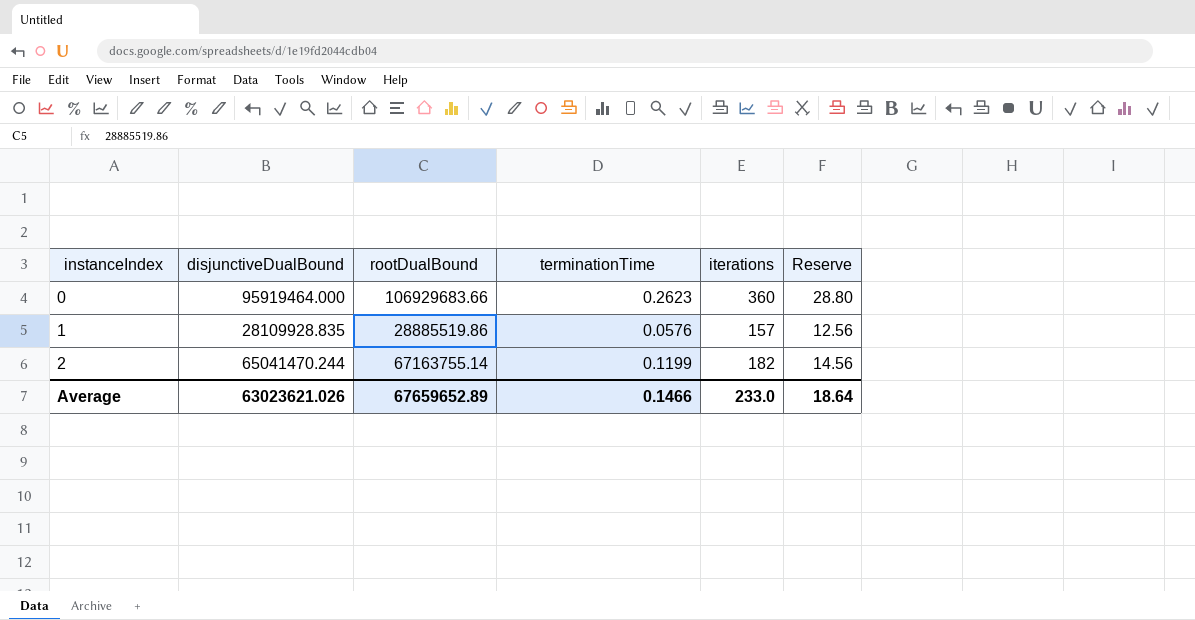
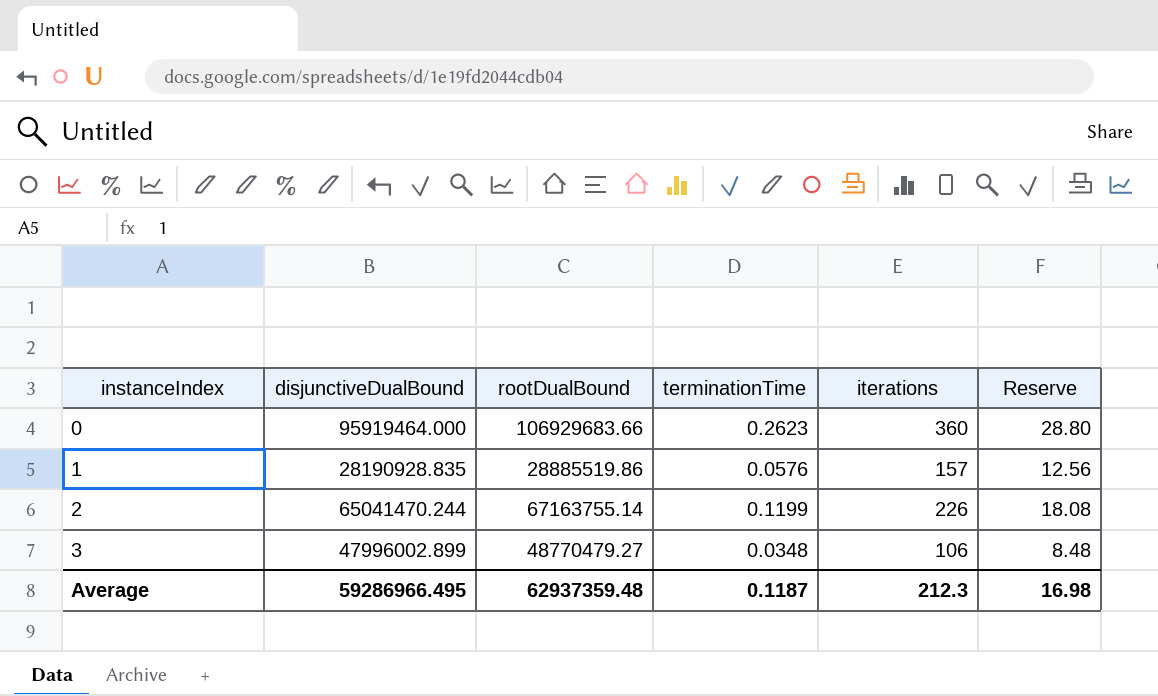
1 | disjunctiveDualBound: 28109928.835 -> 28190928.835
2 | iterations: 182 -> 226
2 | Reserve: 14.56 -> 18.08
row 3: none -> 47996002.899 | 48770479.27 | 0.0348 | 106 | 8.48
Average | disjunctiveDualBound: 63023621.026 -> 59286966.495
Average | rootDualBound: 67659652.89 -> 62937359.48
Average | terminationTime: 0.1466 -> 0.1187
Average | iterations: 233.0 -> 212.3
Average | Reserve: 18.64 -> 16.98

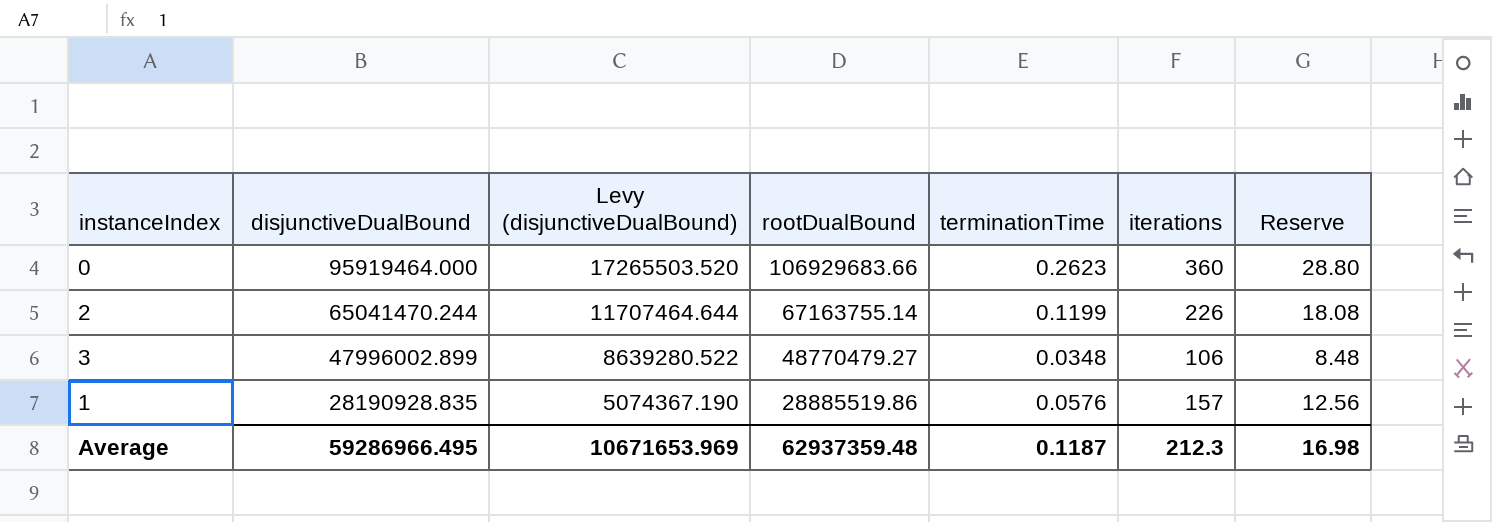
row order: instanceIndex ascending -> disjunctiveDualBound descending
column Levy (disjunctiveDualBound) | formula: none -> [disjunctiveDualBound] * 0.18

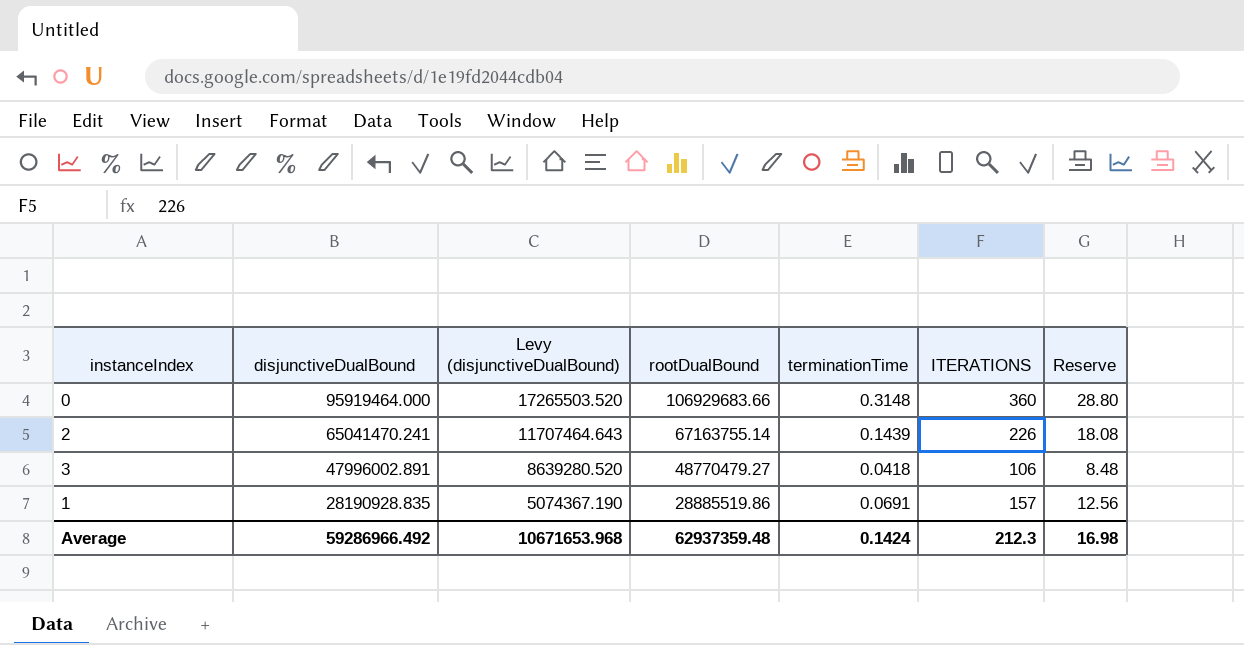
column name: iterations -> ITERATIONS
0 | terminationTime: 0.2623 -> 0.3148
2 | disjunctiveDualBound: 65041470.244 -> 65041470.241
2 | Levy (disjunctiveDualBound): 11707464.644 -> 11707464.643
2 | terminationTime: 0.1199 -> 0.1439
3 | disjunctiveDualBound: 47996002.899 -> 47996002.891
3 | Levy (disjunctiveDualBound): 8639280.522 -> 8639280.520
3 | terminationTime: 0.0348 -> 0.0418
1 | terminationTime: 0.0576 -> 0.0691
Average | disjunctiveDualBound: 59286966.495 -> 59286966.492
Average | Levy (disjunctiveDualBound): 10671653.969 -> 10671653.968
Average | terminationTime: 0.1187 -> 0.1424

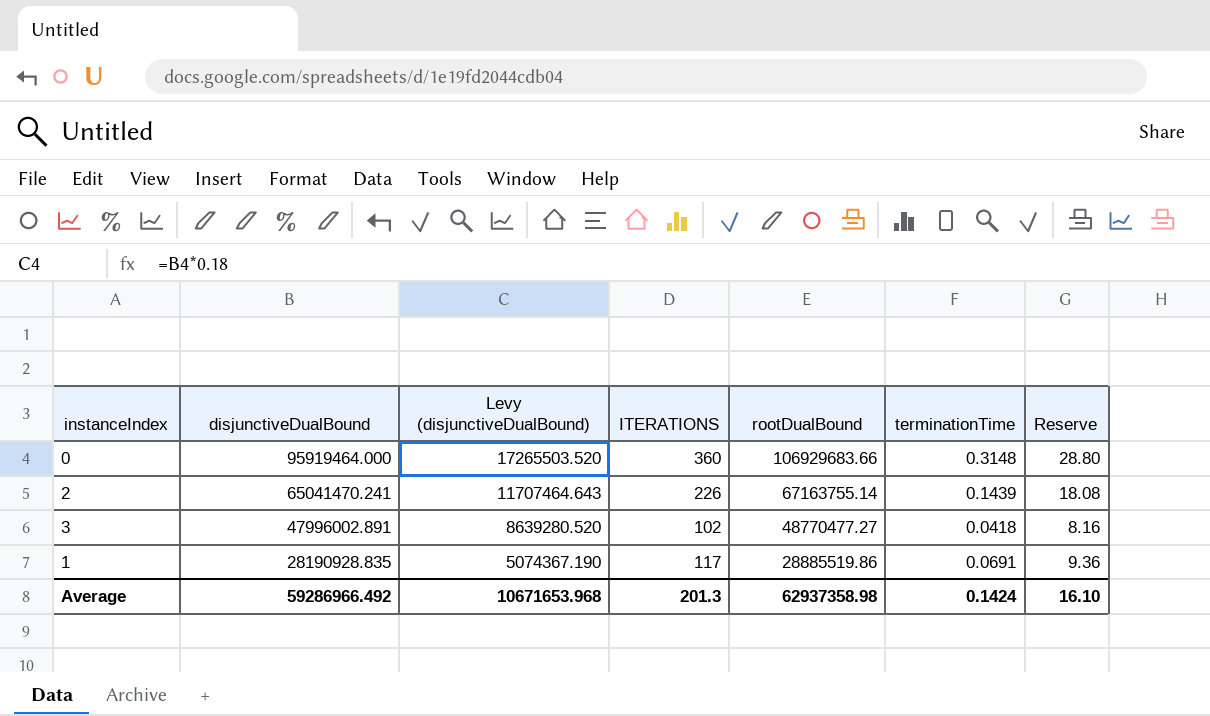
column ITERATIONS | position: 6 -> 4
3 | ITERATIONS: 106 -> 102
3 | rootDualBound: 48770479.27 -> 48770477.27
3 | Reserve: 8.48 -> 8.16
1 | ITERATIONS: 157 -> 117
1 | Reserve: 12.56 -> 9.36
Average | ITERATIONS: 212.3 -> 201.3
Average | rootDualBound: 62937359.48 -> 62937358.98
Average | Reserve: 16.98 -> 16.10

